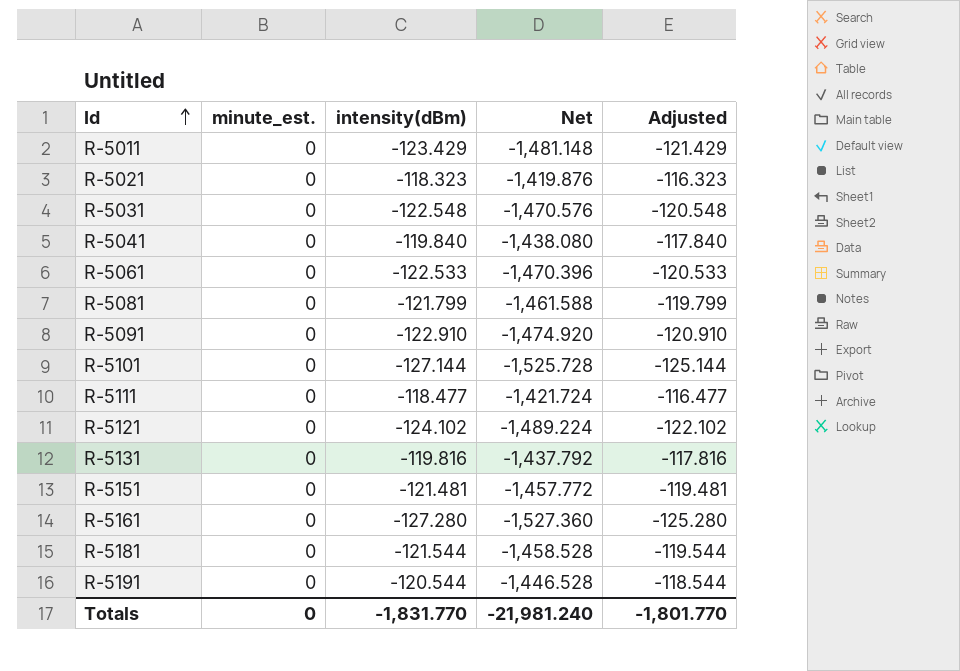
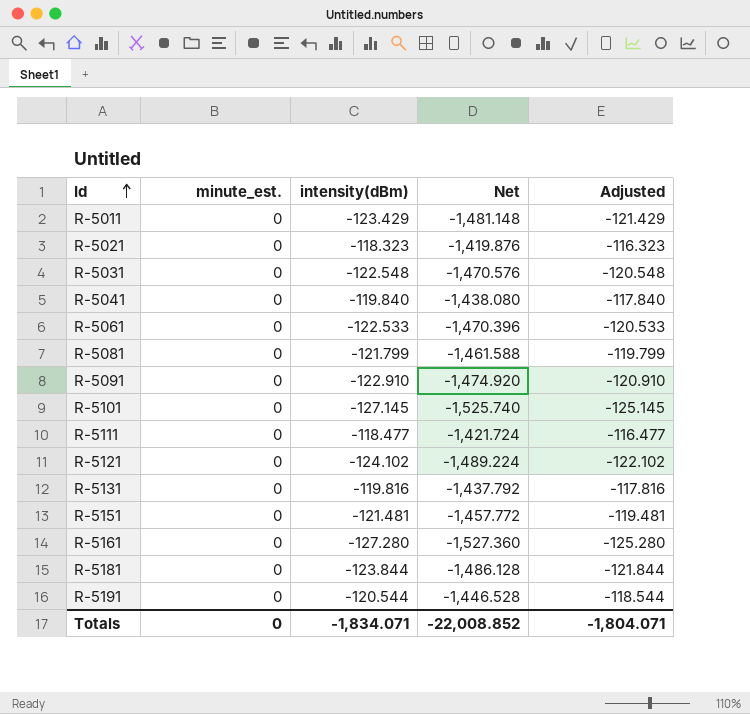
R-5101 | intensity(dBm): -127.144 -> -127.145
R-5101 | Net: -1,525.728 -> -1,525.740
R-5101 | Adjusted: -125.144 -> -125.145
R-5181 | intensity(dBm): -121.544 -> -123.844
R-5181 | Net: -1,458.528 -> -1,486.128
R-5181 | Adjusted: -119.544 -> -121.844
Totals | intensity(dBm): -1,831.770 -> -1,834.071
Totals | Net: -21,981.240 -> -22,008.852
Totals | Adjusted: -1,801.770 -> -1,804.071

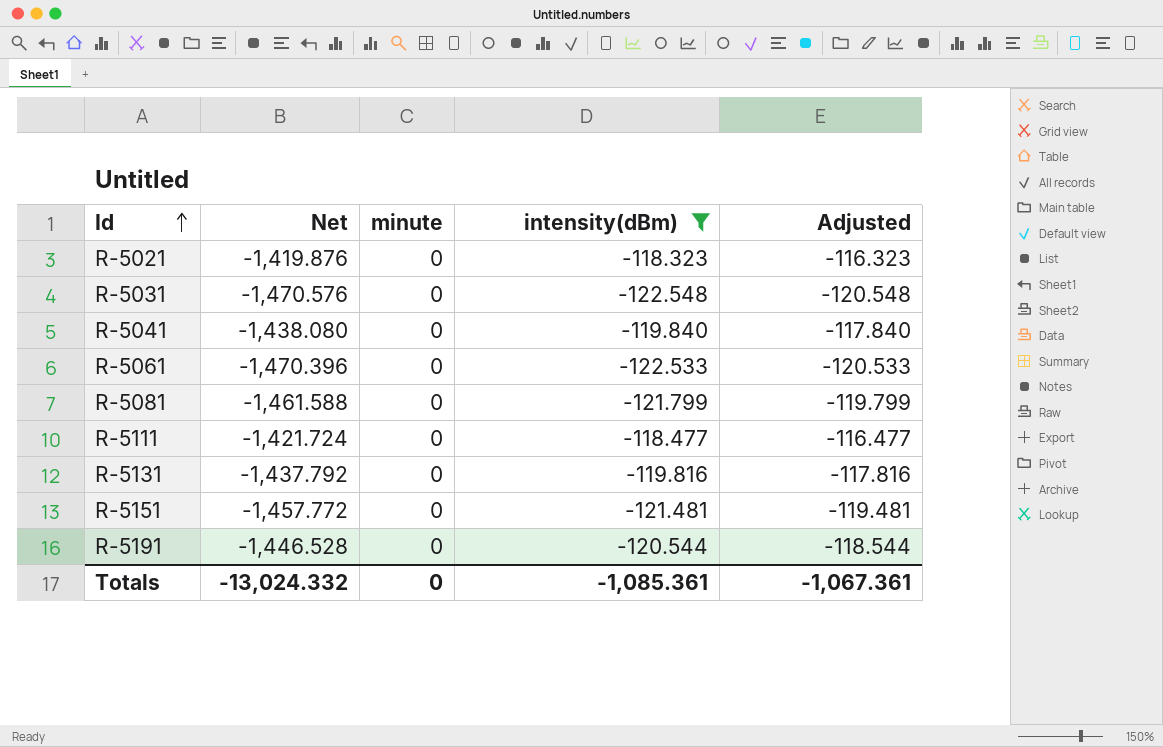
filter: none -> intensity(dBm) >= -122.548
column Net | position: 4 -> 2
column name: minute_est. -> minute
Totals | Net: -22,008.852 -> -13,024.332
Totals | intensity(dBm): -1,834.071 -> -1,085.361
Totals | Adjusted: -1,804.071 -> -1,067.361

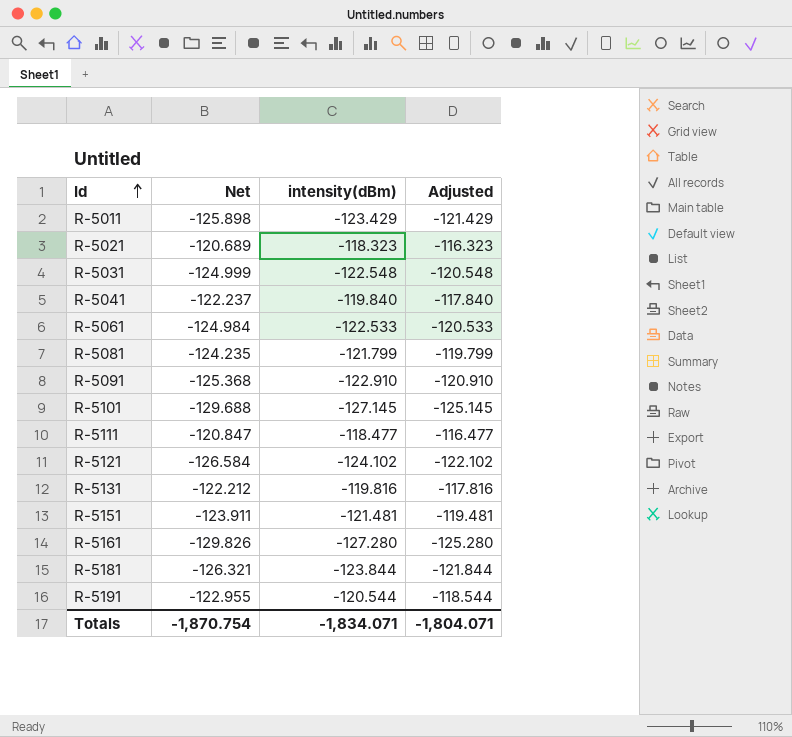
filter: intensity(dBm) >= -122.548 -> none
column minute | position: 3 -> none
column Net | formula: [intensity(dBm)] * 12 -> [intensity(dBm)] * 1.02
Totals | Net: -13,024.332 -> -1,870.754
Totals | intensity(dBm): -1,085.361 -> -1,834.071
Totals | Adjusted: -1,067.361 -> -1,804.071

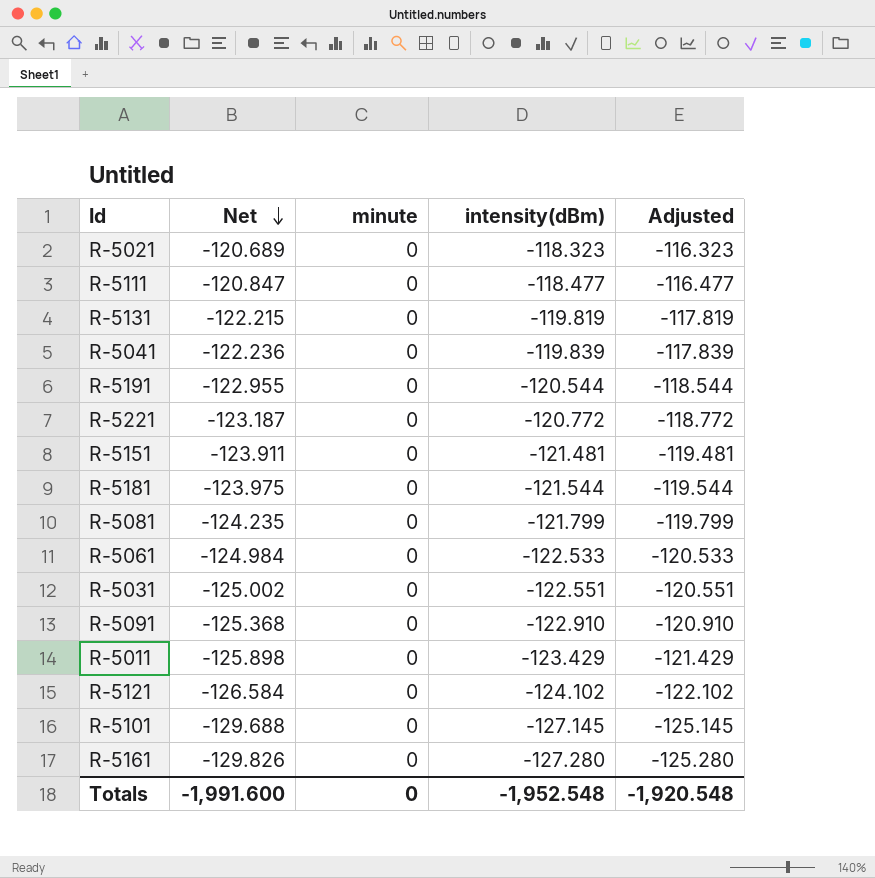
row order: Id ascending -> Net descending
column minute | position: none -> 3
R-5131 | Net: -122.212 -> -122.215
R-5131 | intensity(dBm): -119.816 -> -119.819
R-5131 | Adjusted: -117.816 -> -117.819
R-5041 | Net: -122.237 -> -122.236
R-5041 | intensity(dBm): -119.840 -> -119.839
R-5041 | Adjusted: -117.840 -> -117.839
row R-5221: none -> -123.187 | 0 | -120.772 | -118.772
R-5181 | Net: -126.321 -> -123.975
R-5181 | intensity(dBm): -123.844 -> -121.544
R-5181 | Adjusted: -121.844 -> -119.544
R-5031 | Net: -124.999 -> -125.002
R-5031 | intensity(dBm): -122.548 -> -122.551
R-5031 | Adjusted: -120.548 -> -120.551
Totals | Net: -1,870.754 -> -1,991.600
Totals | intensity(dBm): -1,834.071 -> -1,952.548
Totals | Adjusted: -1,804.071 -> -1,920.548

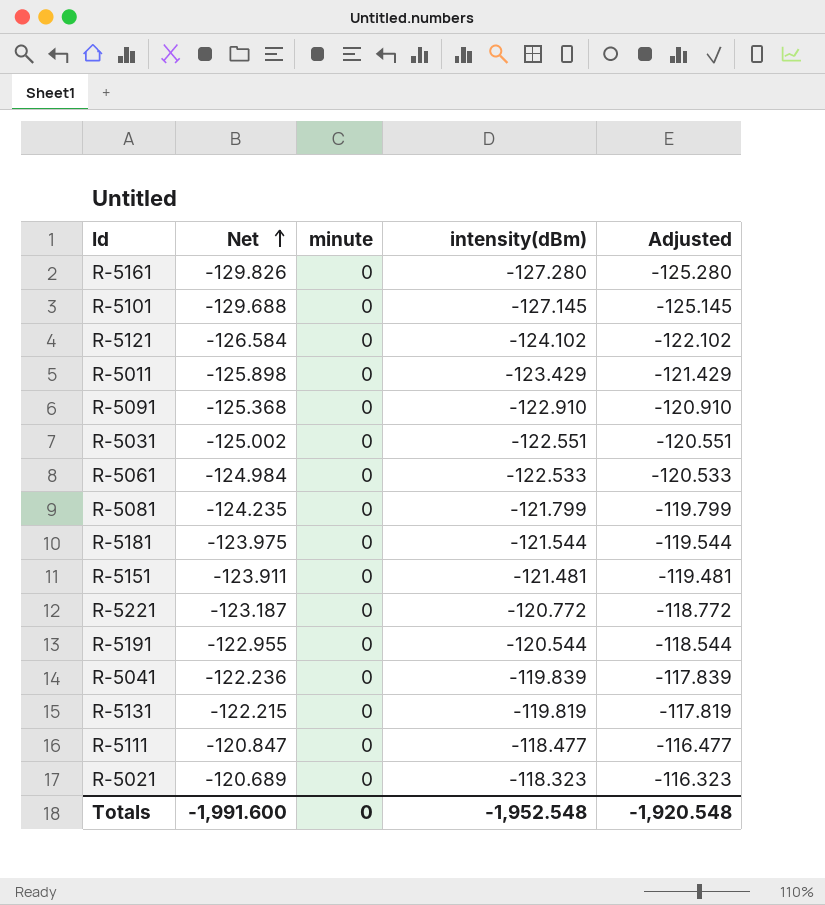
row order: Net descending -> Net ascending

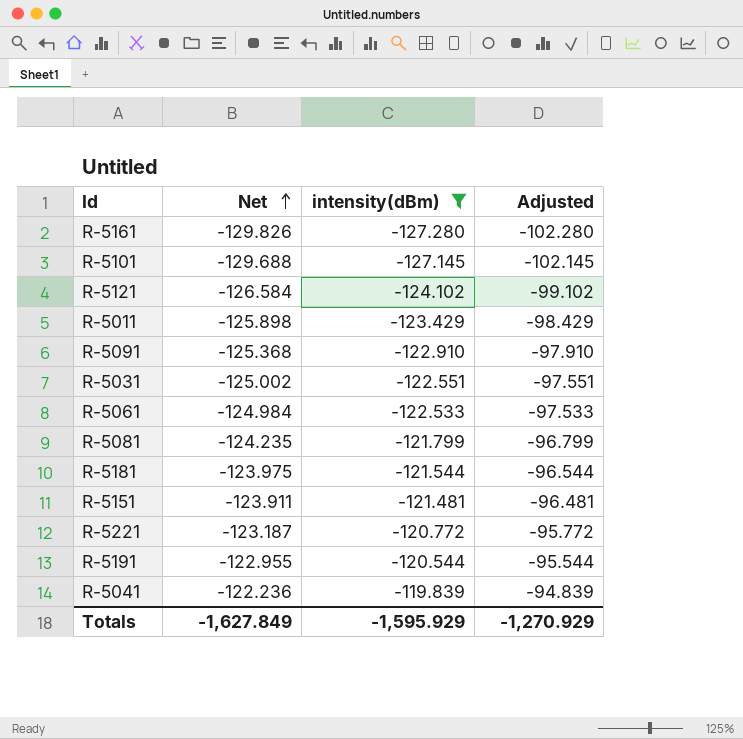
filter: none -> intensity(dBm) <= -119.839
column minute | position: 3 -> none
column Adjusted | formula: [intensity(dBm)] + 2 -> [intensity(dBm)] + 25
Totals | Net: -1,991.600 -> -1,627.849
Totals | intensity(dBm): -1,952.548 -> -1,595.929
Totals | Adjusted: -1,920.548 -> -1,270.929

